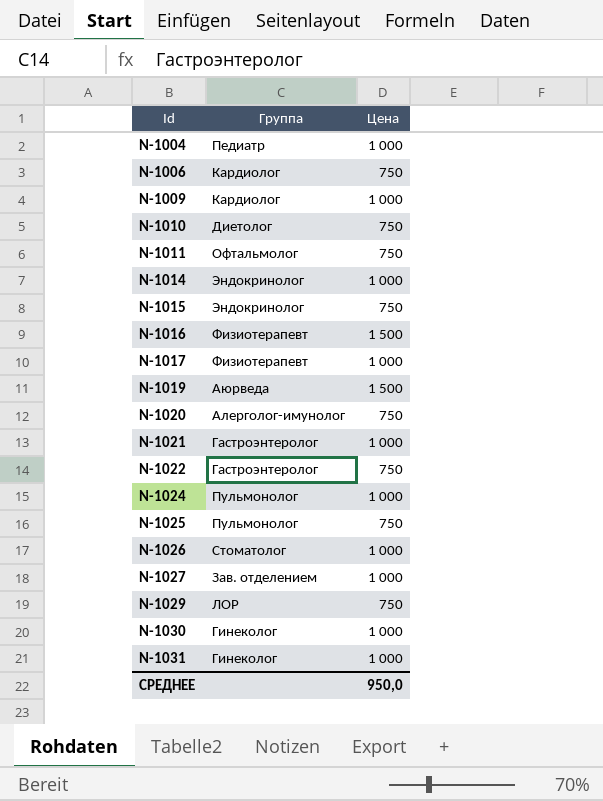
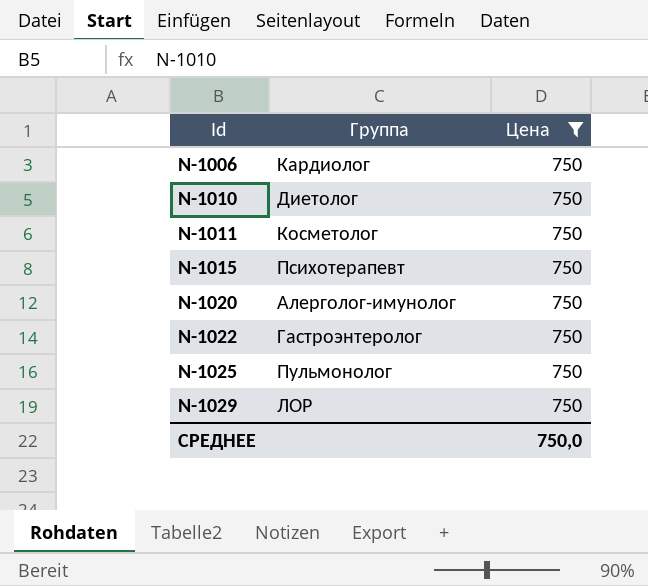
filter: none -> Цена = 750
N-1011 | Группа: Офтальмолог -> Косметолог
N-1015 | Группа: Эндокринолог -> Психотерапевт
СРЕДНЕЕ | Цена: 950,0 -> 750,0

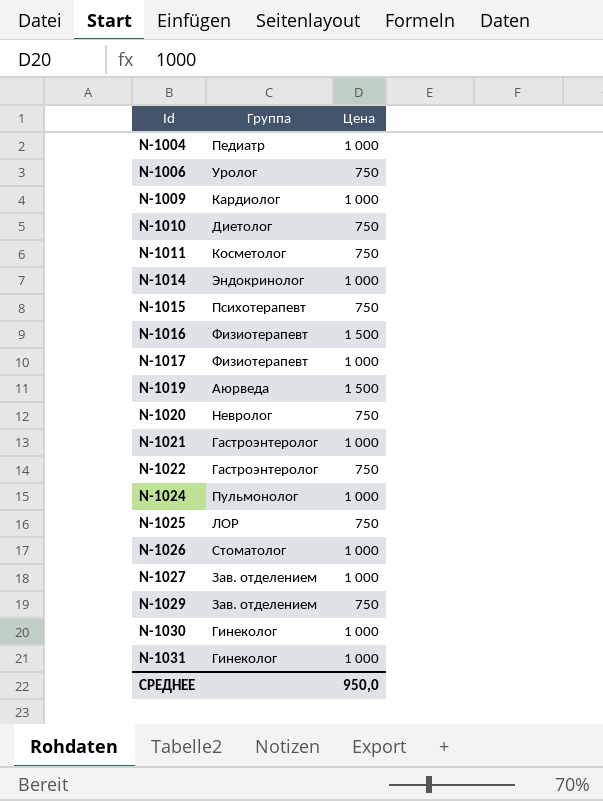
filter: Цена = 750 -> none
N-1006 | Группа: Кардиолог -> Уролог
N-1020 | Группа: Алерголог-имунолог -> Невролог
N-1025 | Группа: Пульмонолог -> ЛОР
N-1029 | Группа: ЛОР -> Зав. отделением
СРЕДНЕЕ | Цена: 750,0 -> 950,0

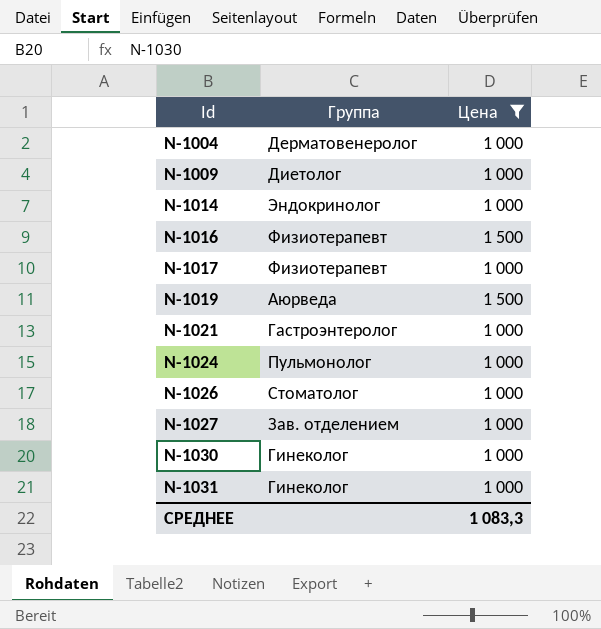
filter: none -> Цена != 750
N-1004 | Группа: Педиатр -> Дерматовенеролог
N-1009 | Группа: Кардиолог -> Диетолог
СРЕДНЕЕ | Цена: 950,0 -> 1 083,3

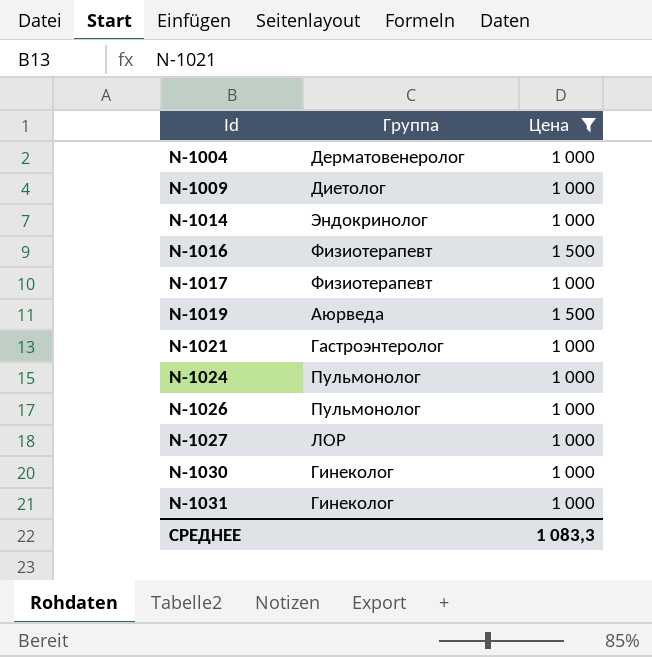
N-1026 | Группа: Стоматолог -> Пульмонолог
N-1027 | Группа: Зав. отделением -> ЛОР

